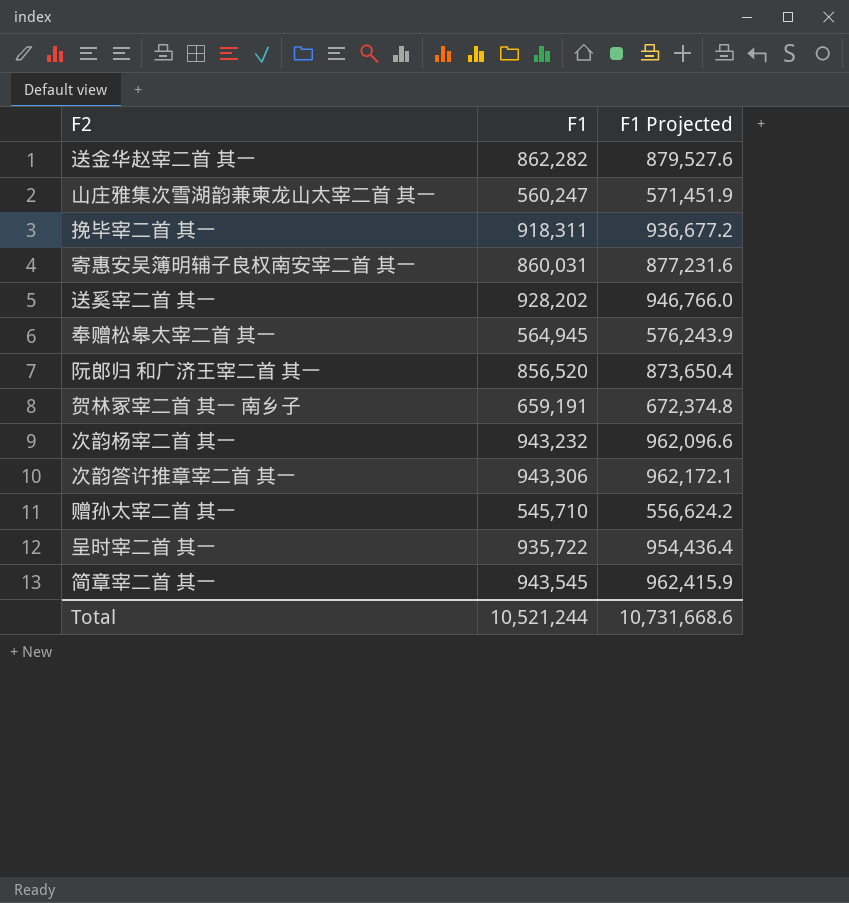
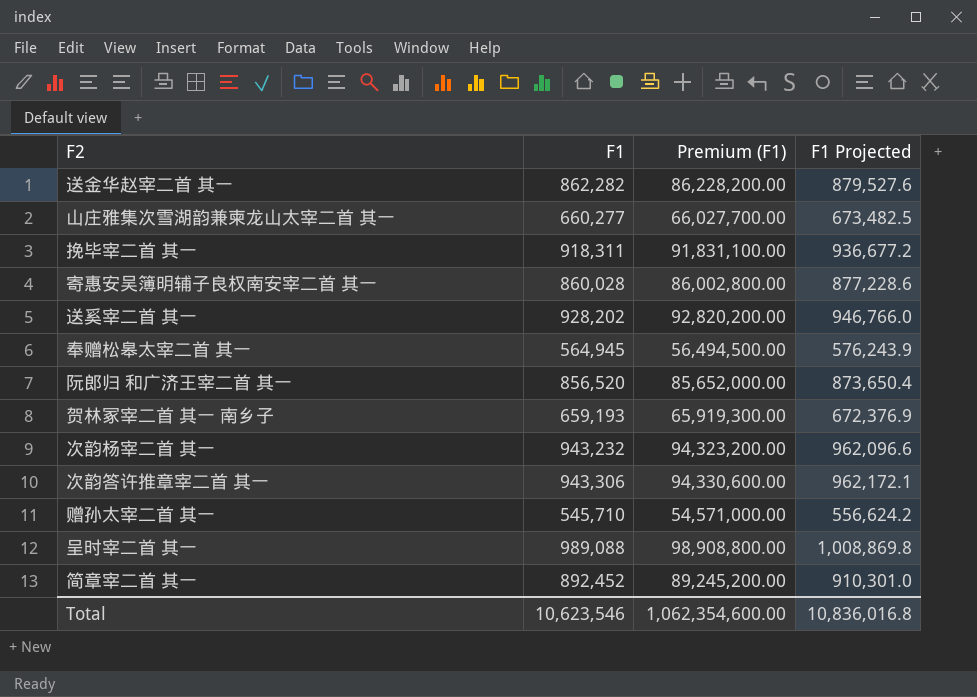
column Premium (F1) | formula: none -> [F1] * 100
山庄雅集次雪湖韵兼柬龙山太宰二首 其一 | F1: 560,247 -> 660,277
山庄雅集次雪湖韵兼柬龙山太宰二首 其一 | F1 Projected: 571,451.9 -> 673,482.5
寄惠安吴簿明辅子良权南安宰二首 其一 | F1: 860,031 -> 860,028
寄惠安吴簿明辅子良权南安宰二首 其一 | F1 Projected: 877,231.6 -> 877,228.6
贺林冢宰二首 其一 南乡子 | F1: 659,191 -> 659,193
贺林冢宰二首 其一 南乡子 | F1 Projected: 672,374.8 -> 672,376.9
呈时宰二首 其一 | F1: 935,722 -> 989,088
呈时宰二首 其一 | F1 Projected: 954,436.4 -> 1,008,869.8
简章宰二首 其一 | F1: 943,545 -> 892,452
简章宰二首 其一 | F1 Projected: 962,415.9 -> 910,301.0
Total | F1: 10,521,244 -> 10,623,546
Total | F1 Projected: 10,731,668.6 -> 10,836,016.8

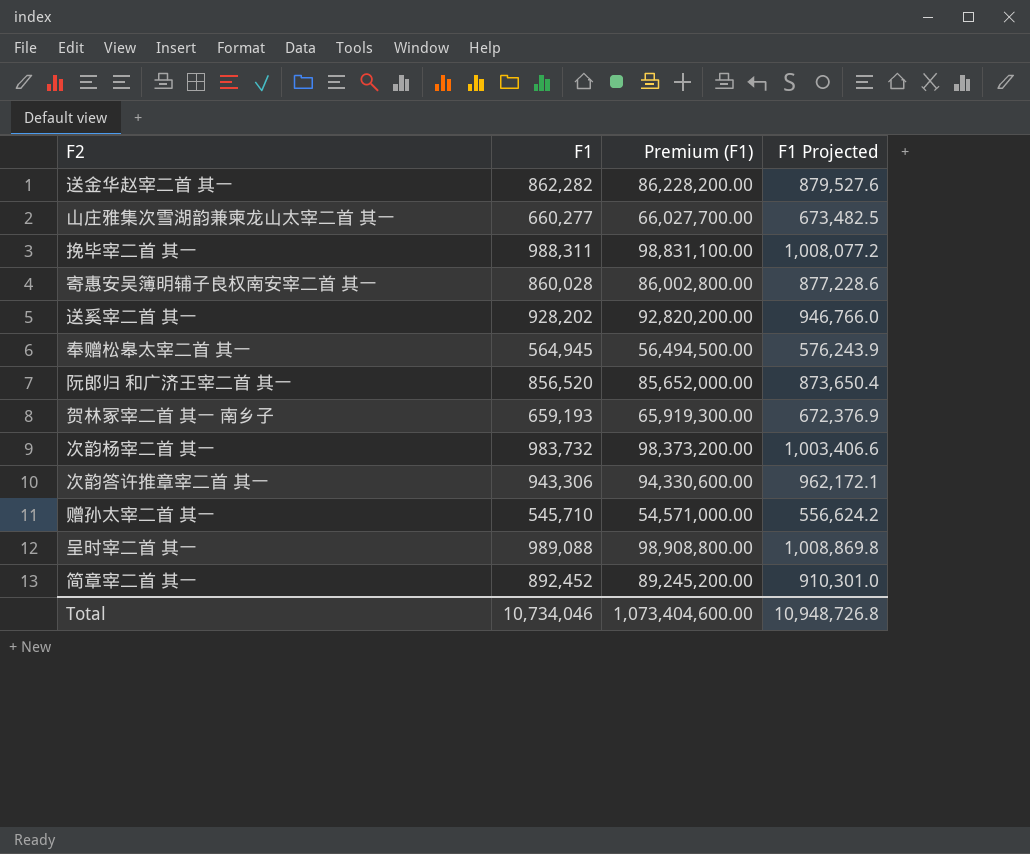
挽毕宰二首 其一 | F1: 918,311 -> 988,311
挽毕宰二首 其一 | Premium (F1): 91,831,100.00 -> 98,831,100.00
挽毕宰二首 其一 | F1 Projected: 936,677.2 -> 1,008,077.2
次韵杨宰二首 其一 | F1: 943,232 -> 983,732
次韵杨宰二首 其一 | Premium (F1): 94,323,200.00 -> 98,373,200.00
次韵杨宰二首 其一 | F1 Projected: 962,096.6 -> 1,003,406.6
Total | F1: 10,623,546 -> 10,734,046
Total | Premium (F1): 1,062,354,600.00 -> 1,073,404,600.00
Total | F1 Projected: 10,836,016.8 -> 10,948,726.8

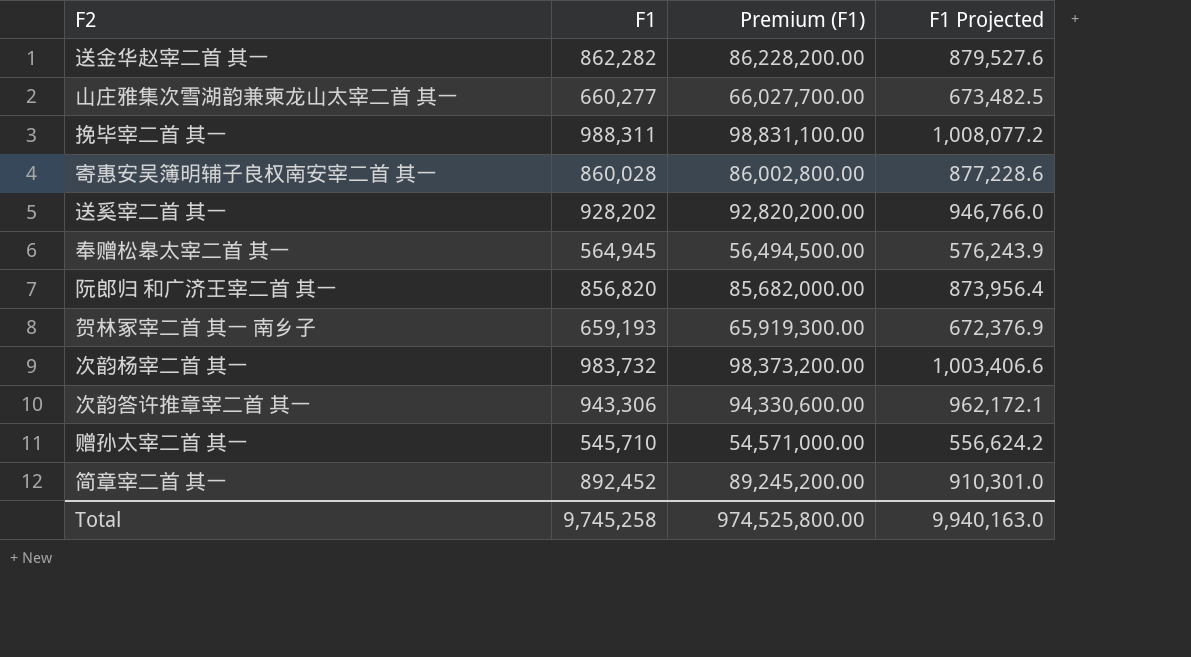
row 呈时宰二首 其一: 989,088 | 98,908,800.00 | 1,008,869.8 -> none
阮郎归 和广济王宰二首 其一 | F1: 856,520 -> 856,820
阮郎归 和广济王宰二首 其一 | Premium (F1): 85,652,000.00 -> 85,682,000.00
阮郎归 和广济王宰二首 其一 | F1 Projected: 873,650.4 -> 873,956.4
Total | F1: 10,734,046 -> 9,745,258
Total | Premium (F1): 1,073,404,600.00 -> 974,525,800.00
Total | F1 Projected: 10,948,726.8 -> 9,940,163.0

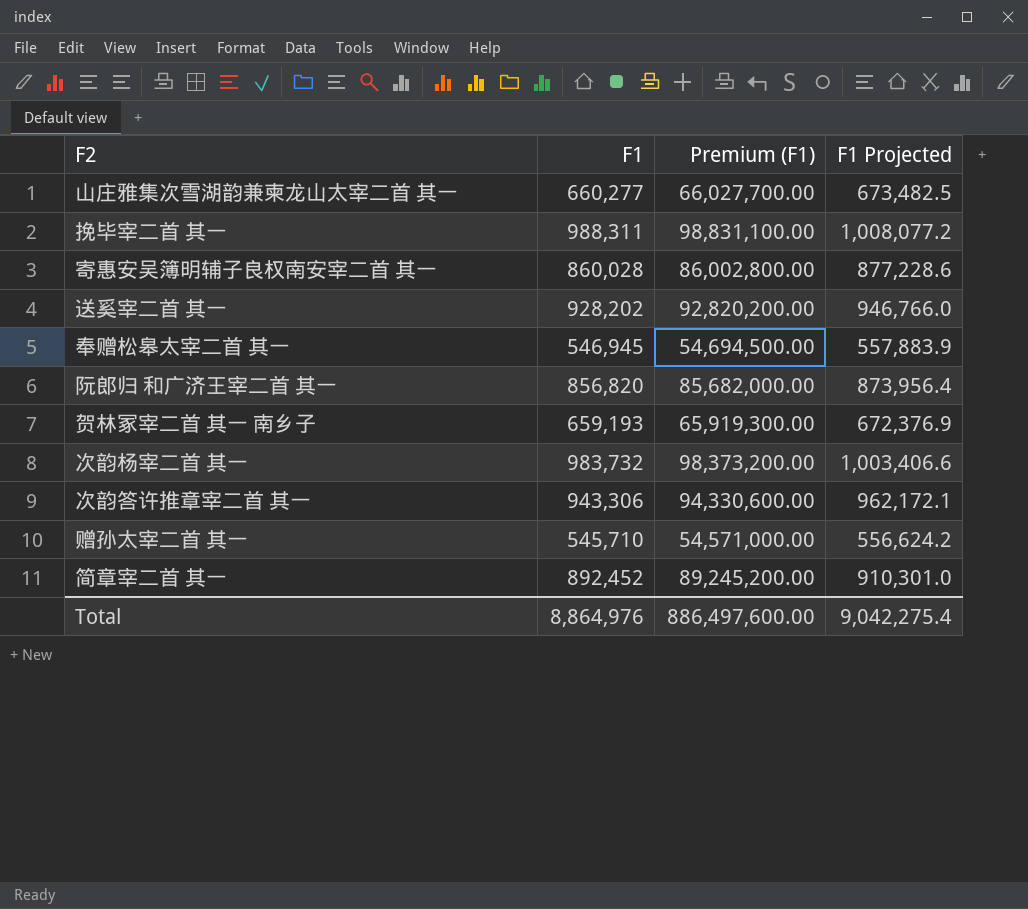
row 送金华赵宰二首 其一: 862,282 | 86,228,200.00 | 879,527.6 -> none
奉赠松皋太宰二首 其一 | F1: 564,945 -> 546,945
奉赠松皋太宰二首 其一 | Premium (F1): 56,494,500.00 -> 54,694,500.00
奉赠松皋太宰二首 其一 | F1 Projected: 576,243.9 -> 557,883.9
Total | F1: 9,745,258 -> 8,864,976
Total | Premium (F1): 974,525,800.00 -> 886,497,600.00
Total | F1 Projected: 9,940,163.0 -> 9,042,275.4

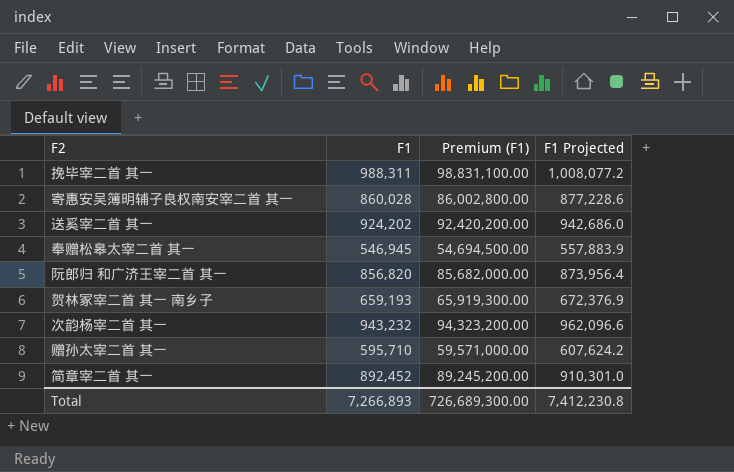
row 山庄雅集次雪湖韵兼柬龙山太宰二首 其一: 660,277 | 66,027,700.00 | 673,482.5 -> none
row 次韵答许推章宰二首 其一: 943,306 | 94,330,600.00 | 962,172.1 -> none
送奚宰二首 其一 | F1: 928,202 -> 924,202
送奚宰二首 其一 | Premium (F1): 92,820,200.00 -> 92,420,200.00
送奚宰二首 其一 | F1 Projected: 946,766.0 -> 942,686.0
次韵杨宰二首 其一 | F1: 983,732 -> 943,232
次韵杨宰二首 其一 | Premium (F1): 98,373,200.00 -> 94,323,200.00
次韵杨宰二首 其一 | F1 Projected: 1,003,406.6 -> 962,096.6
赠孙太宰二首 其一 | F1: 545,710 -> 595,710
赠孙太宰二首 其一 | Premium (F1): 54,571,000.00 -> 59,571,000.00
赠孙太宰二首 其一 | F1 Projected: 556,624.2 -> 607,624.2
Total | F1: 8,864,976 -> 7,266,893
Total | Premium (F1): 886,497,600.00 -> 726,689,300.00
Total | F1 Projected: 9,042,275.4 -> 7,412,230.8

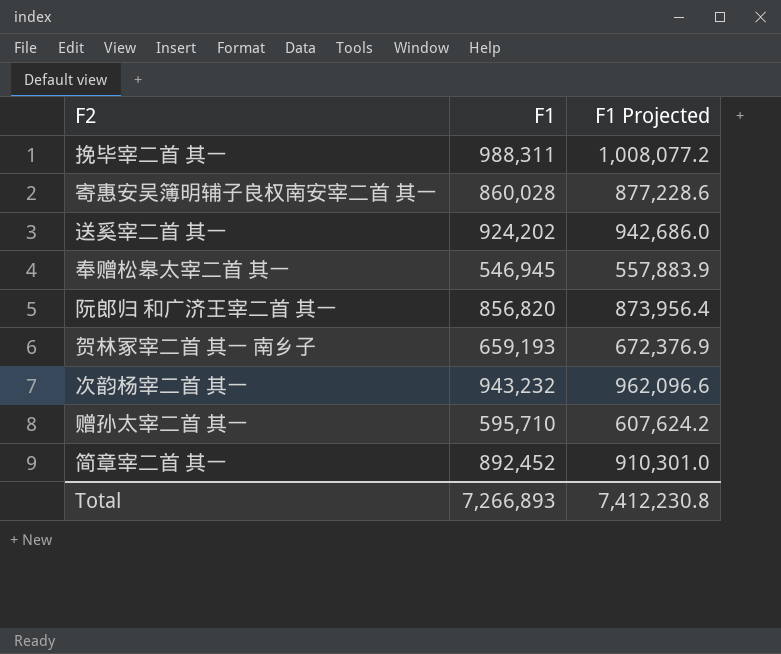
column Premium (F1) | formula: [F1] * 100 -> none

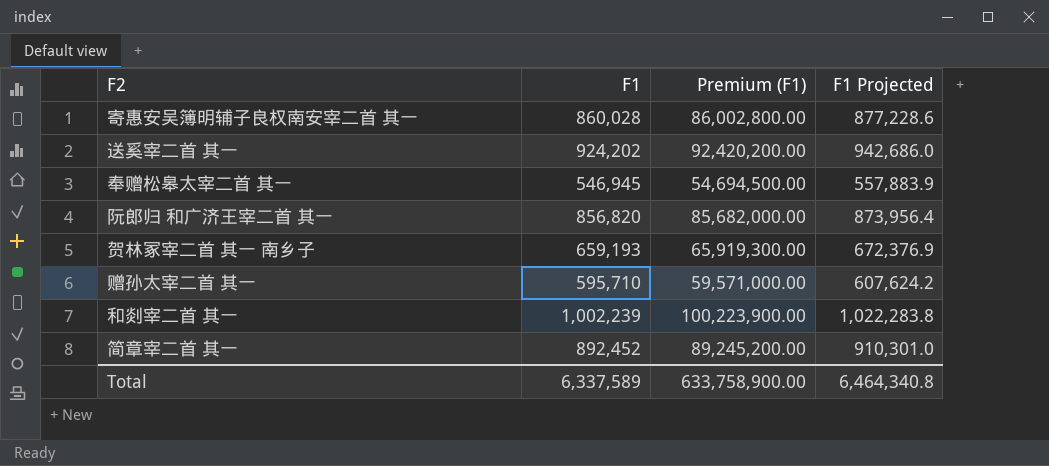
column Premium (F1) | formula: none -> [F1] * 100
row 挽毕宰二首 其一: 988,311 | 1,008,077.2 -> none
row 次韵杨宰二首 其一: 943,232 | 962,096.6 -> none
row 和剡宰二首 其一: none -> 1,002,239 | 100,223,900.00 | 1,022,283.8
Total | F1: 7,266,893 -> 6,337,589
Total | F1 Projected: 7,412,230.8 -> 6,464,340.8

